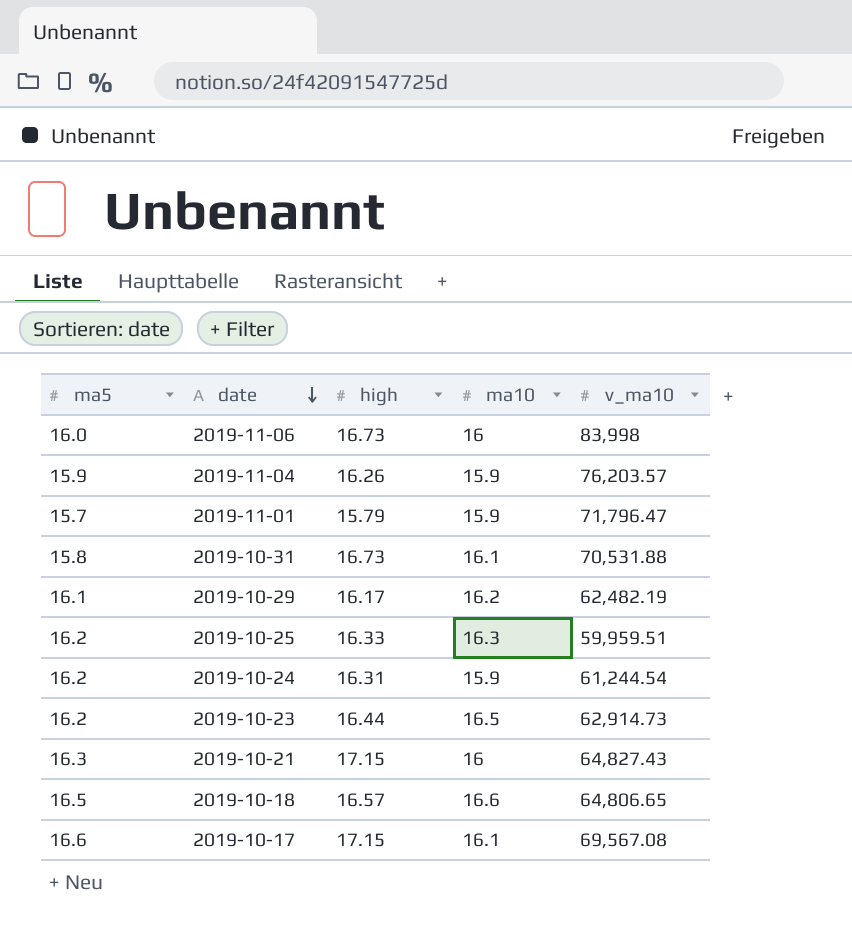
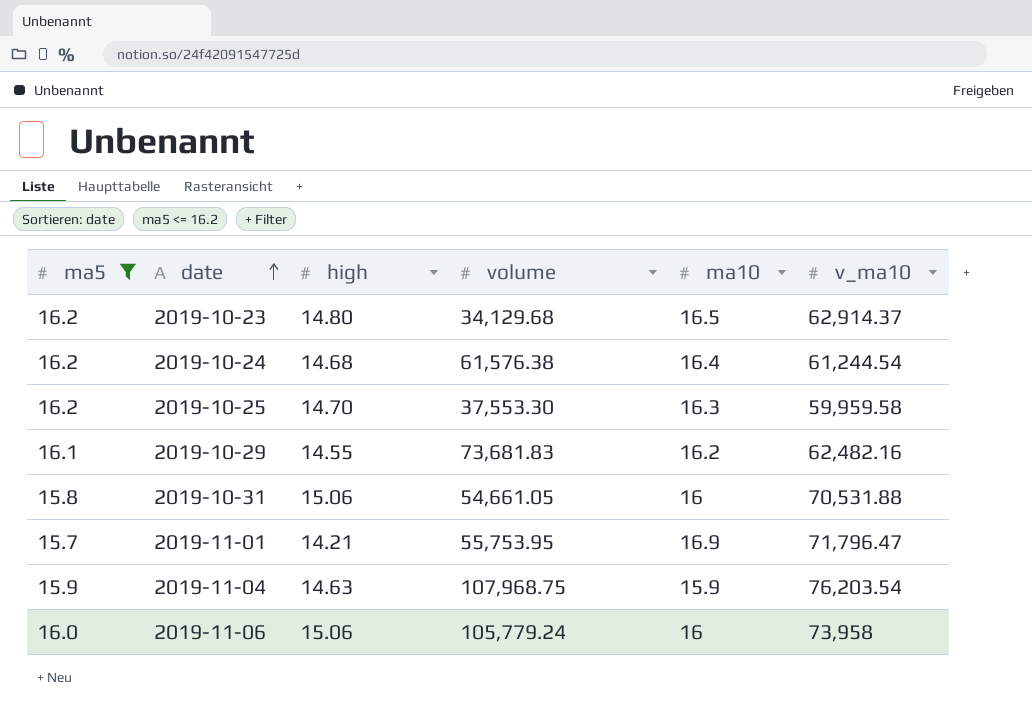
filter: none -> ma5 <= 16.2
row order: date descending -> date ascending
column volume | position: none -> 4
2019-10-23 | high: 16.44 -> 14.80
2019-10-23 | v_ma10: 62,914.73 -> 62,914.37
2019-10-24 | high: 16.31 -> 14.68
2019-10-24 | ma10: 15.9 -> 16.4
2019-10-25 | high: 16.33 -> 14.70
2019-10-25 | v_ma10: 59,959.51 -> 59,959.58
2019-10-29 | high: 16.17 -> 14.55
2019-10-29 | v_ma10: 62,482.19 -> 62,482.16
2019-10-31 | high: 16.73 -> 15.06
2019-10-31 | ma10: 16.1 -> 16
2019-11-01 | high: 15.79 -> 14.21
2019-11-01 | ma10: 15.9 -> 16.9
2019-11-04 | high: 16.26 -> 14.63
2019-11-04 | v_ma10: 76,203.57 -> 76,203.54
2019-11-06 | high: 16.73 -> 15.06
2019-11-06 | v_ma10: 83,998 -> 73,958

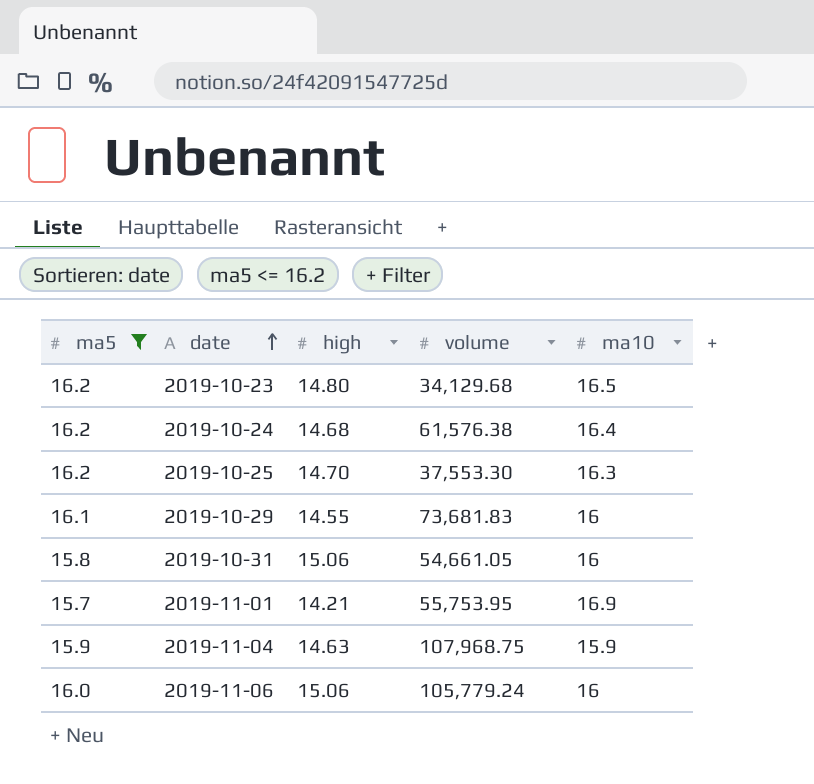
column v_ma10 | position: 6 -> none
2019-10-29 | ma10: 16.2 -> 16

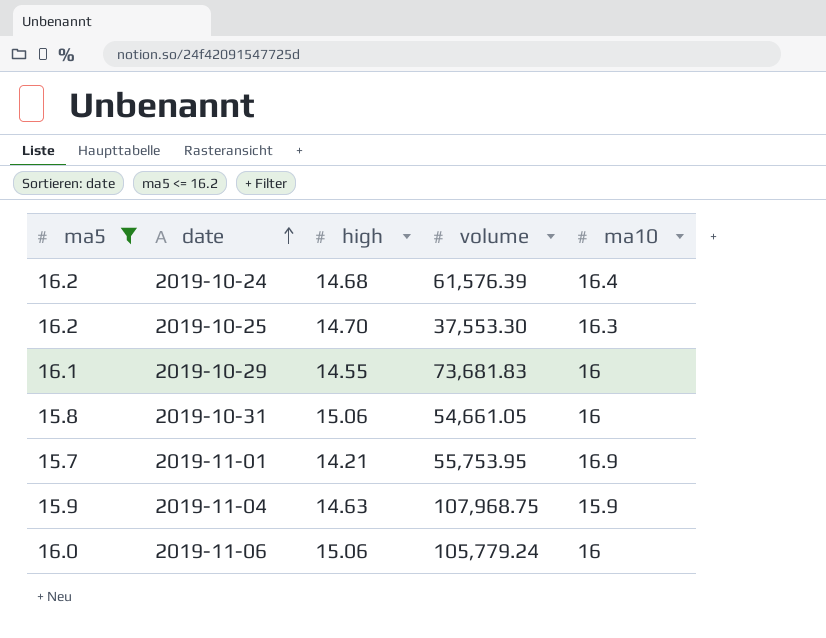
row 2019-10-23: 16.2 | 14.80 | 34,129.68 | 16.5 -> none
2019-10-24 | volume: 61,576.38 -> 61,576.39

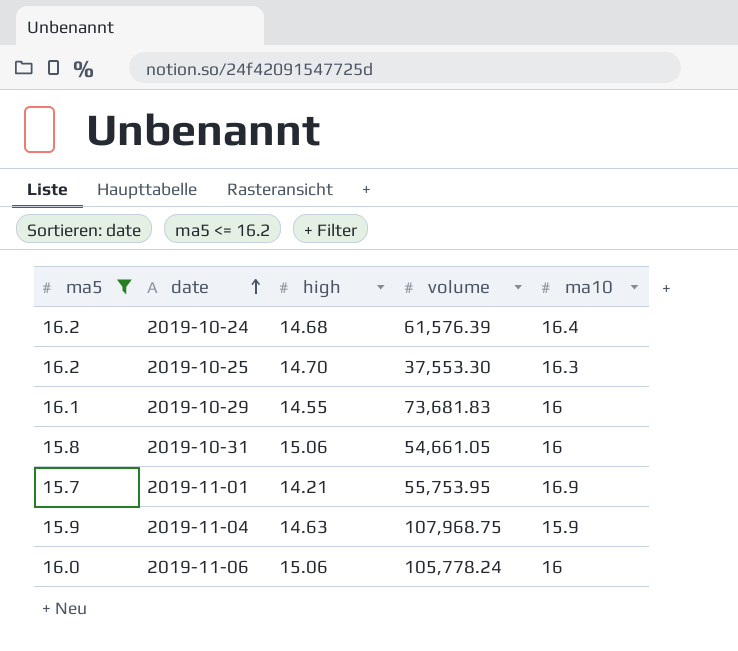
2019-11-06 | volume: 105,779.24 -> 105,778.24

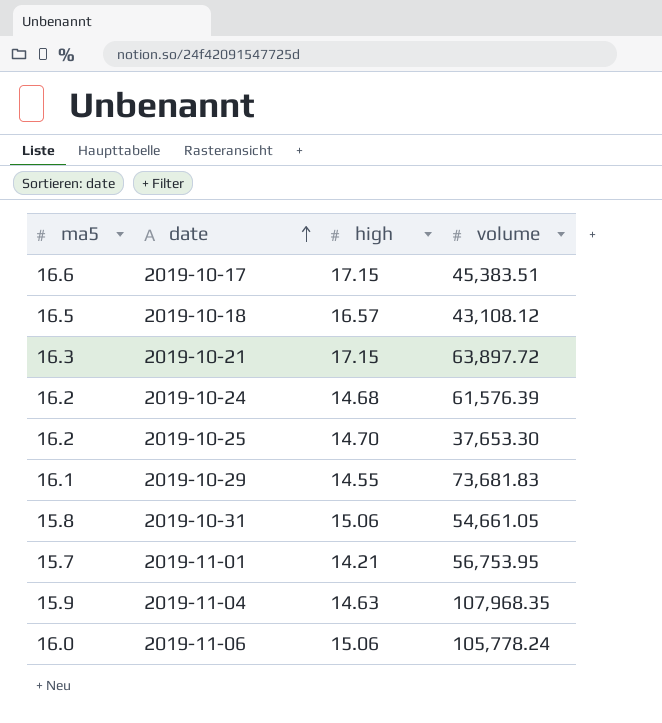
filter: ma5 <= 16.2 -> none
column ma10 | position: 5 -> none
2019-10-25 | volume: 37,553.30 -> 37,653.30
2019-11-01 | volume: 55,753.95 -> 56,753.95
2019-11-04 | volume: 107,968.75 -> 107,968.35

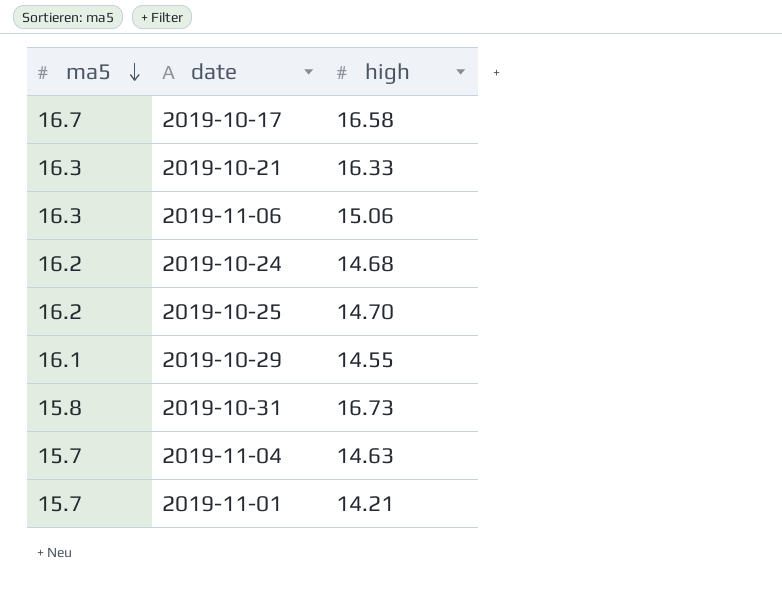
row order: date ascending -> ma5 descending
column volume | position: 4 -> none
row 2019-10-18: 16.5 | 16.57 | 43,108.12 -> none
2019-10-17 | ma5: 16.6 -> 16.7
2019-10-17 | high: 17.15 -> 16.58
2019-10-21 | high: 17.15 -> 16.33
2019-11-06 | ma5: 16.0 -> 16.3
2019-10-31 | high: 15.06 -> 16.73
2019-11-04 | ma5: 15.9 -> 15.7

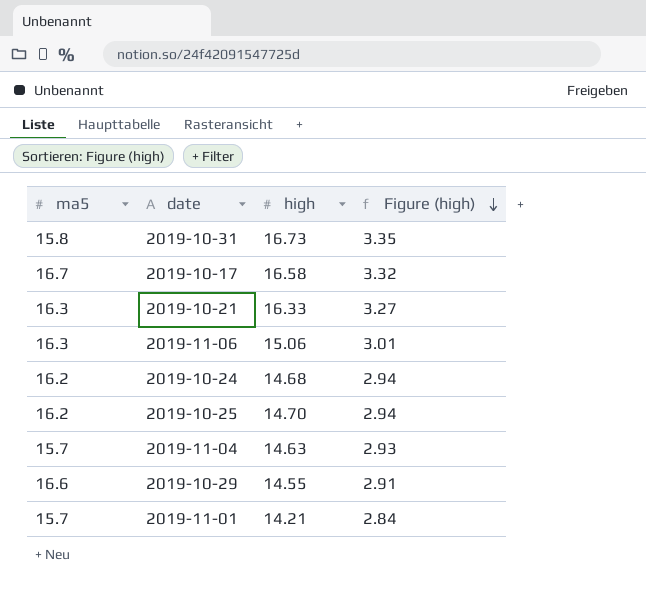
row order: ma5 descending -> Figure (high) descending
column Figure (high) | formula: none -> [high] * 0.2
2019-10-29 | ma5: 16.1 -> 16.6

